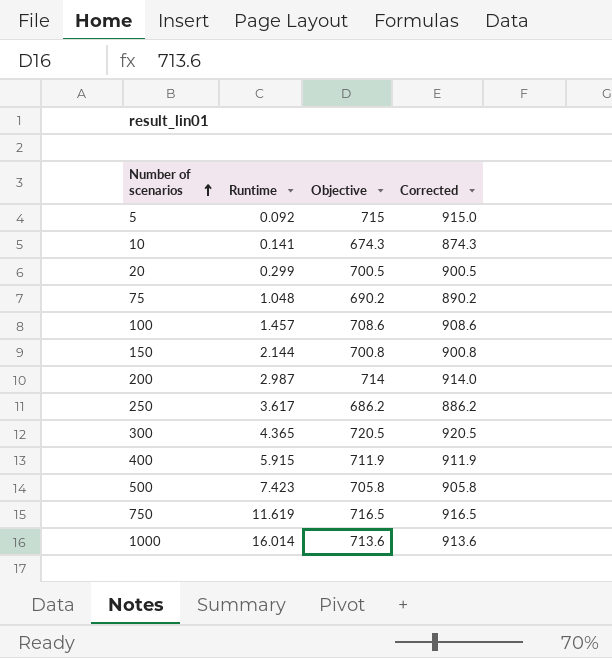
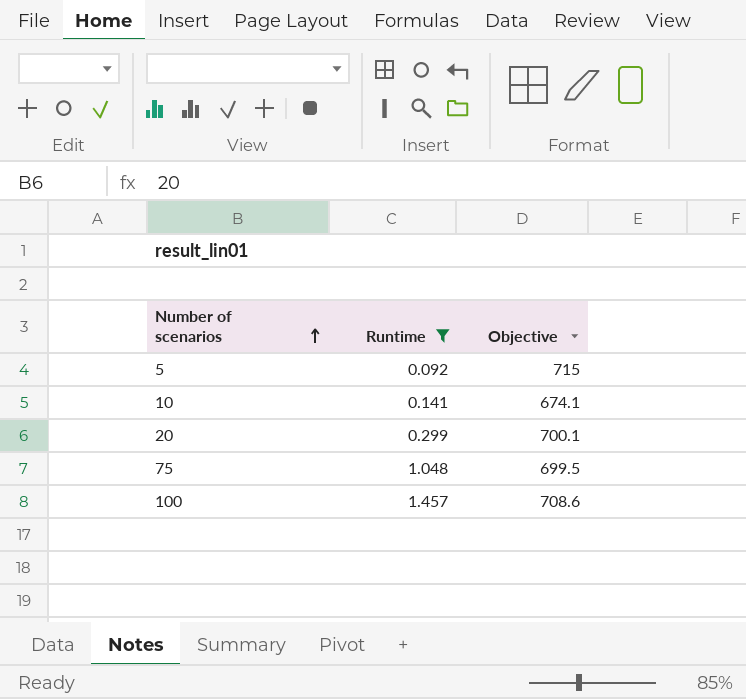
filter: none -> Runtime <= 1.457
column Corrected | formula: [Objective] + 200 -> none
10 | Objective: 674.3 -> 674.1
20 | Objective: 700.5 -> 700.1
75 | Objective: 690.2 -> 699.5

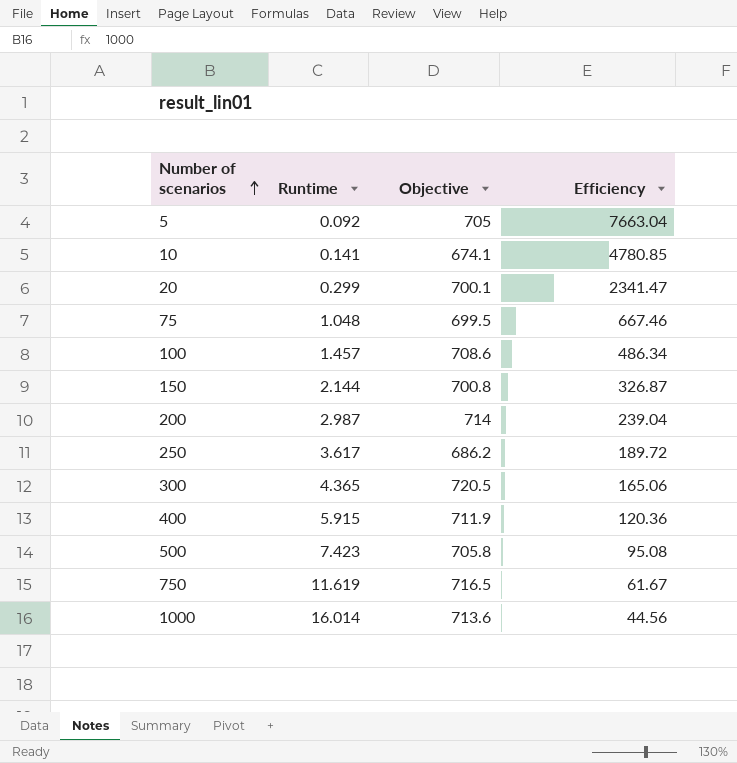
filter: Runtime <= 1.457 -> none
column Efficiency | formula: none -> [Objective] / [Runtime]
5 | Objective: 715 -> 705

